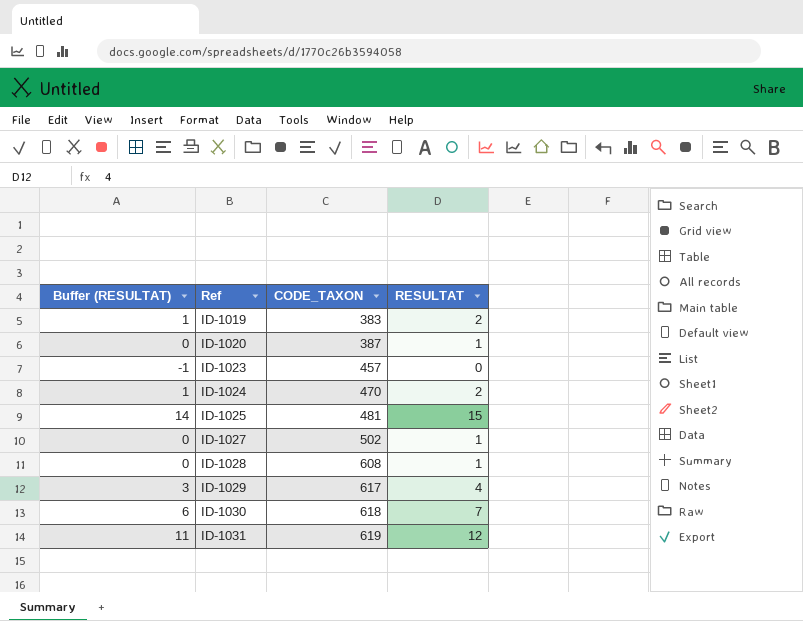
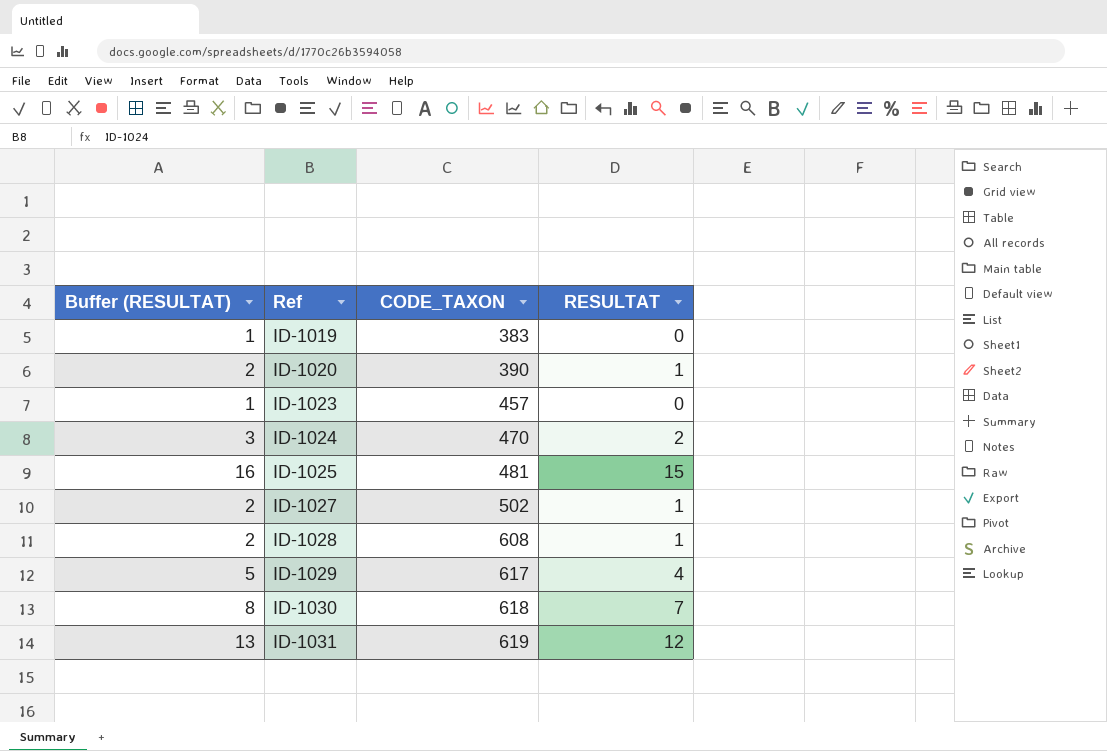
column Buffer (RESULTAT) | formula: [RESULTAT] - 1 -> [RESULTAT] + 1
ID-1019 | RESULTAT: 2 -> 0
ID-1020 | CODE_TAXON: 387 -> 390

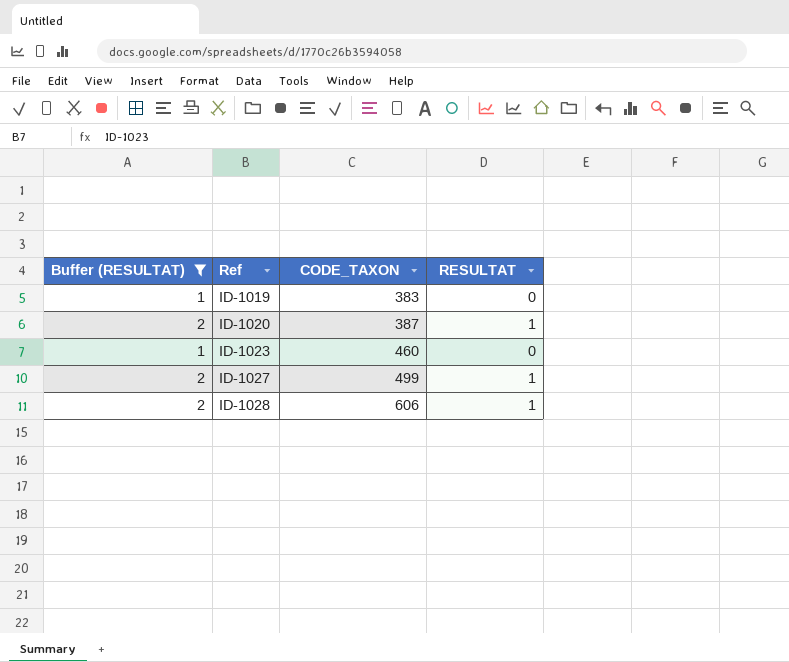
filter: none -> Buffer (RESULTAT) <= 2
ID-1020 | CODE_TAXON: 390 -> 387
ID-1023 | CODE_TAXON: 457 -> 460
ID-1027 | CODE_TAXON: 502 -> 499
ID-1028 | CODE_TAXON: 608 -> 606

